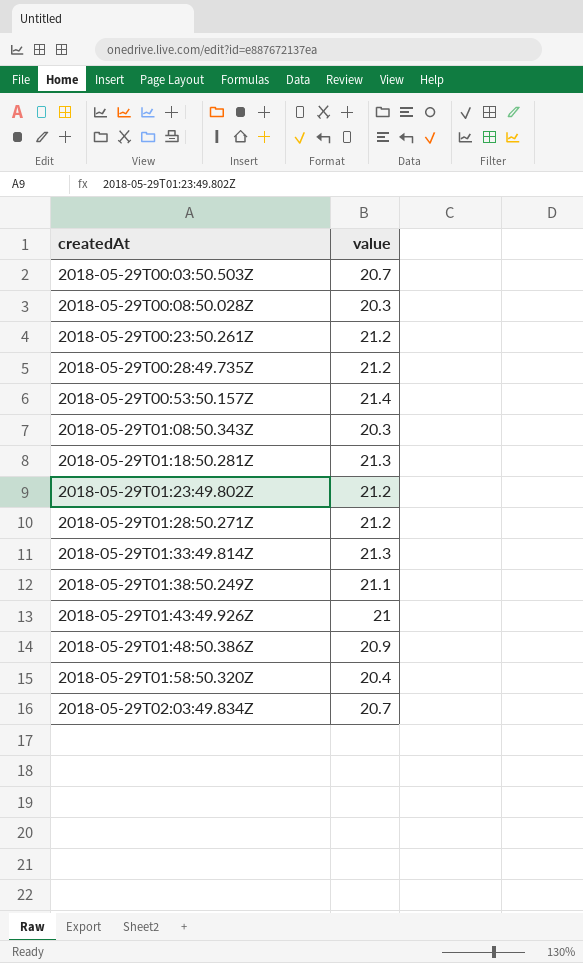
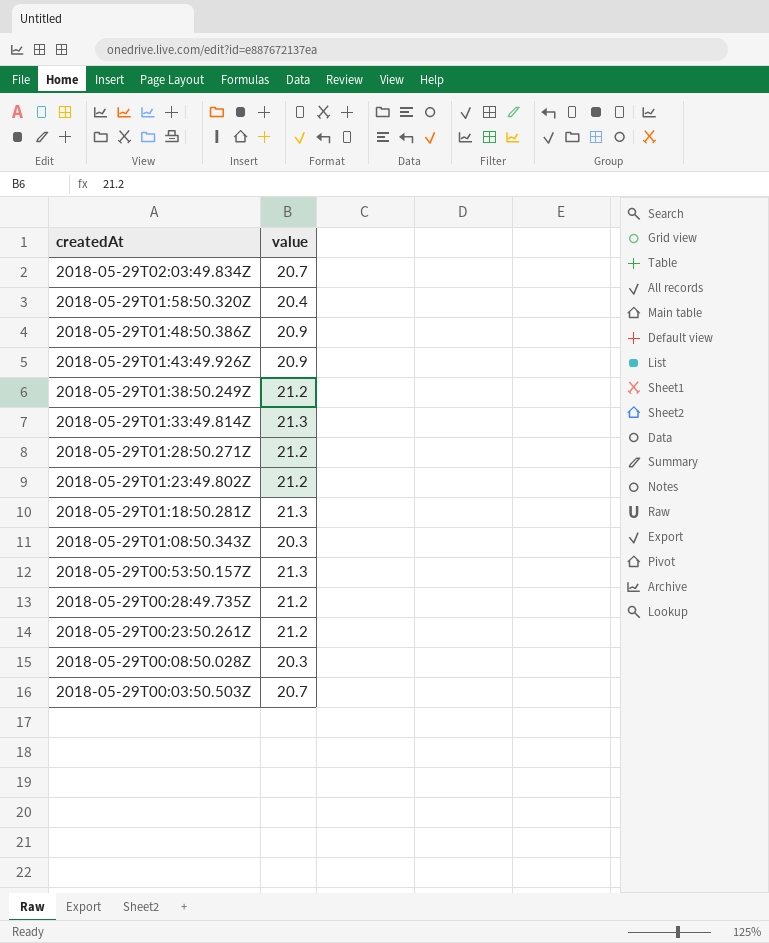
row order: createdAt ascending -> createdAt descending
2018-05-29T01:43:49.926Z | value: 21 -> 20.9
2018-05-29T01:38:50.249Z | value: 21.1 -> 21.2
2018-05-29T00:53:50.157Z | value: 21.4 -> 21.3

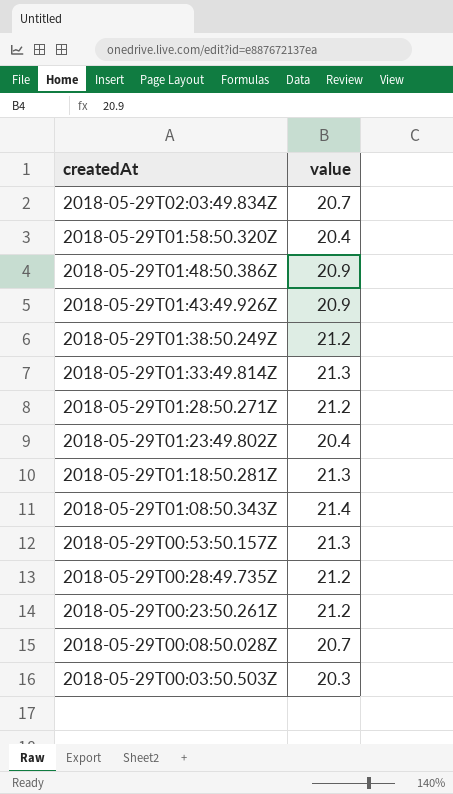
2018-05-29T01:23:49.802Z | value: 21.2 -> 20.4
2018-05-29T01:08:50.343Z | value: 20.3 -> 21.4
2018-05-29T00:08:50.028Z | value: 20.3 -> 20.7
2018-05-29T00:03:50.503Z | value: 20.7 -> 20.3

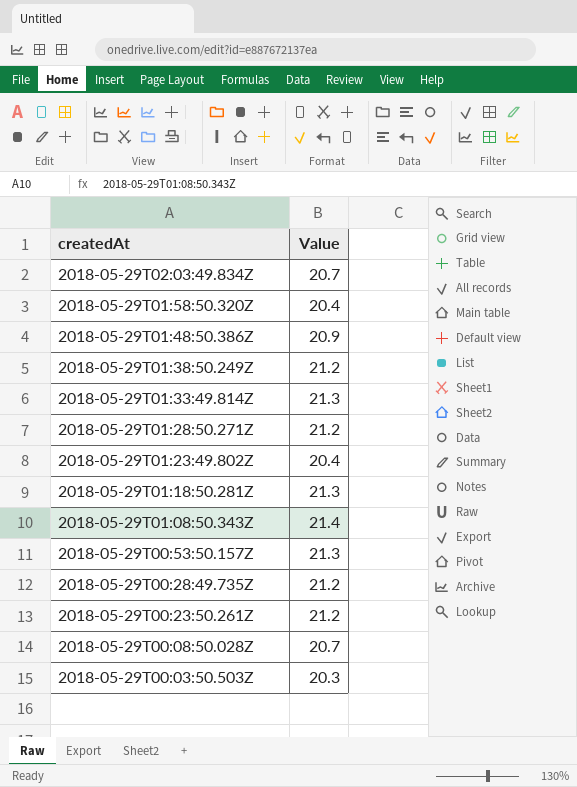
column name: value -> Value
row 2018-05-29T01:43:49.926Z: 20.9 -> none

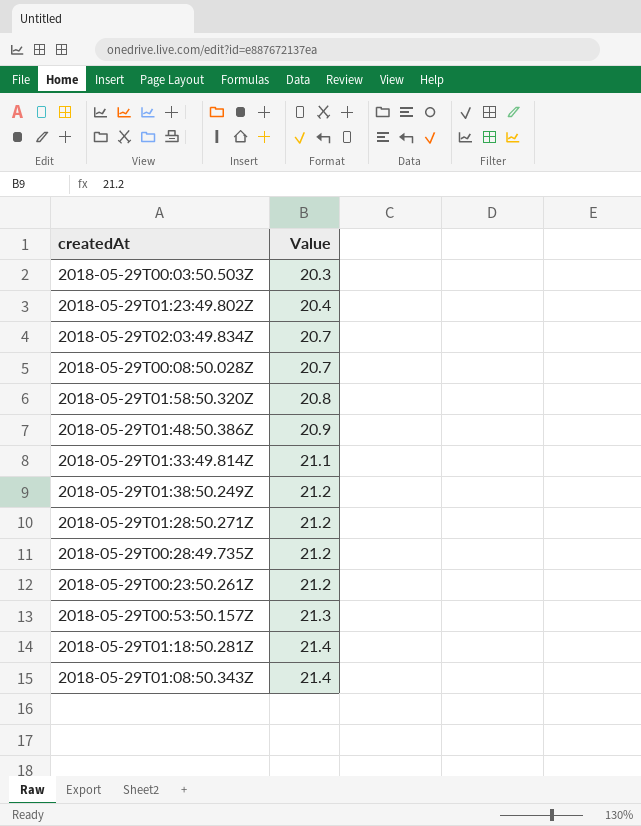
row order: createdAt descending -> Value ascending
2018-05-29T01:58:50.320Z | Value: 20.4 -> 20.8
2018-05-29T01:33:49.814Z | Value: 21.3 -> 21.1
2018-05-29T01:18:50.281Z | Value: 21.3 -> 21.4

